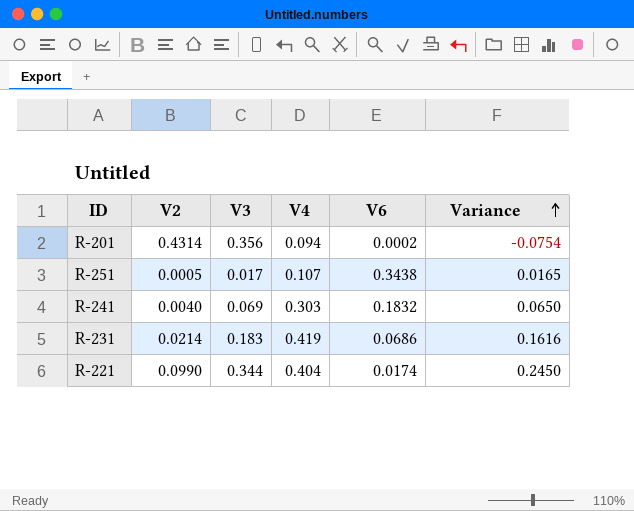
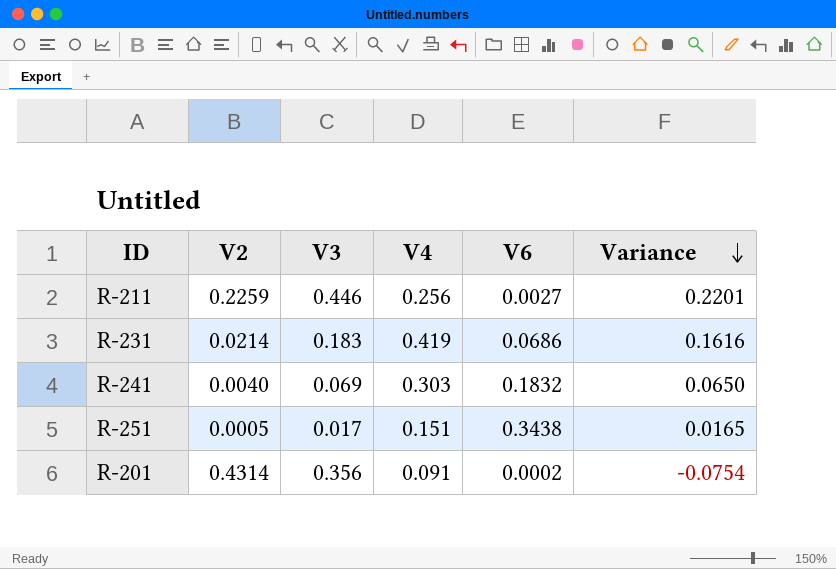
row order: Variance ascending -> Variance descending
row R-221: 0.0990 | 0.344 | 0.404 | 0.0174 | 0.2450 -> none
row R-211: none -> 0.2259 | 0.446 | 0.256 | 0.0027 | 0.2201
R-251 | V4: 0.107 -> 0.151
R-201 | V4: 0.094 -> 0.091

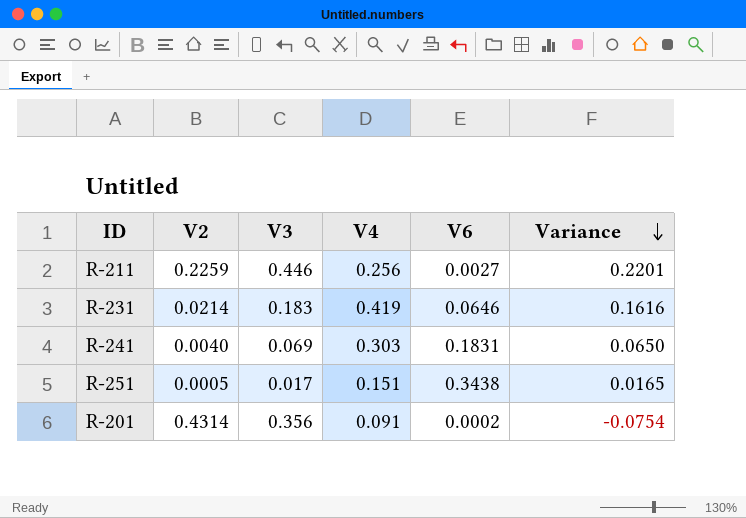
R-231 | V6: 0.0686 -> 0.0646
R-241 | V6: 0.1832 -> 0.1831

